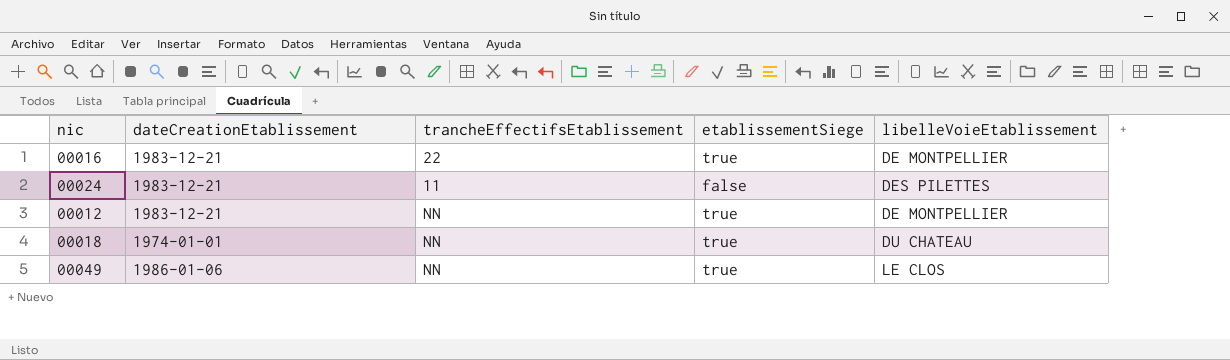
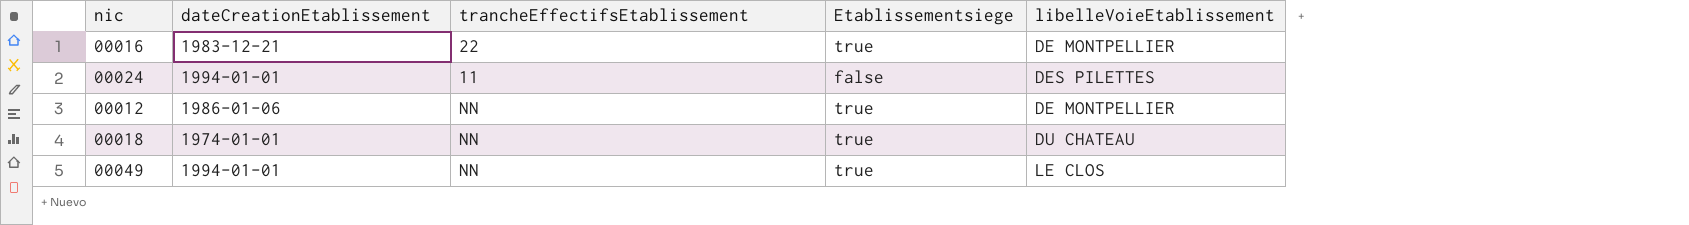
column name: etablissementSiege -> Etablissementsiege
00024 | dateCreationEtablissement: 1983-12-21 -> 1994-01-01
00012 | dateCreationEtablissement: 1983-12-21 -> 1986-01-06
00049 | dateCreationEtablissement: 1986-01-06 -> 1994-01-01

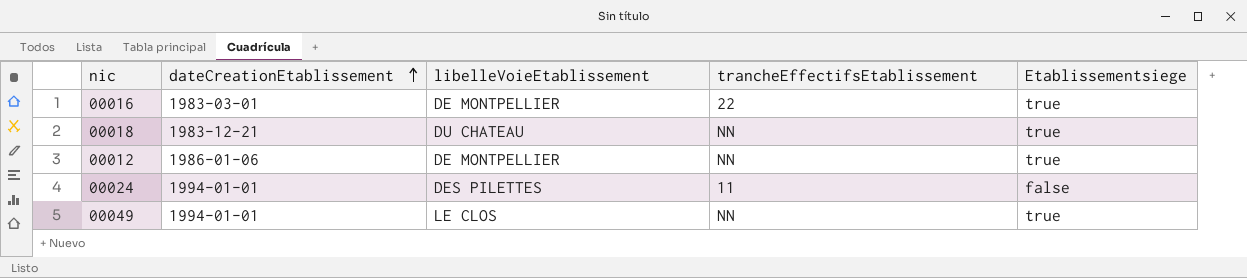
row order: none -> dateCreationEtablissement ascending
column libelleVoieEtablissement | position: 5 -> 3
00016 | dateCreationEtablissement: 1983-12-21 -> 1983-03-01
00018 | dateCreationEtablissement: 1974-01-01 -> 1983-12-21

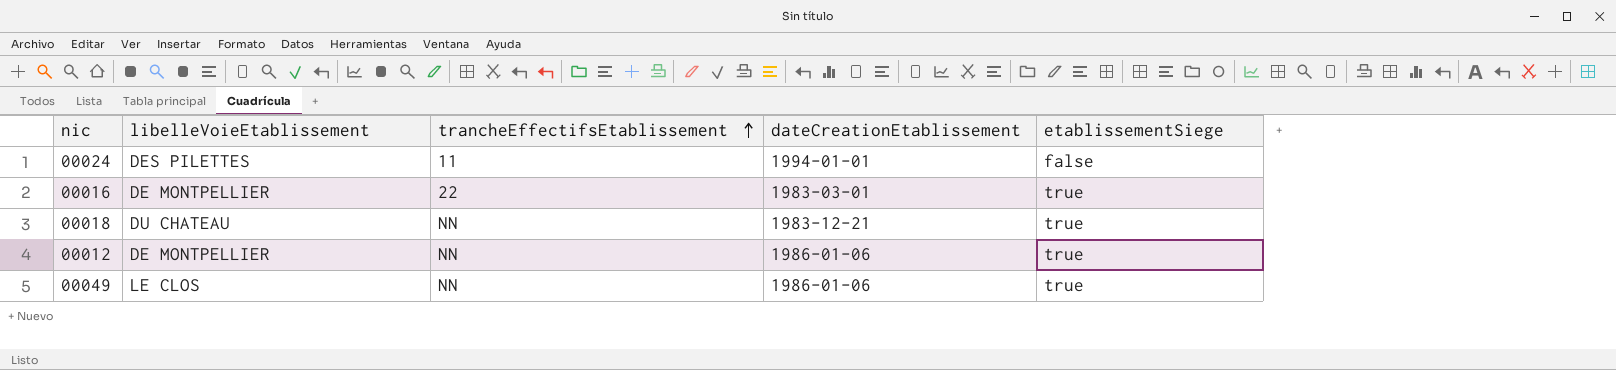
row order: dateCreationEtablissement ascending -> trancheEffectifsEtablissement ascending
column dateCreationEtablissement | position: 2 -> 4
column name: Etablissementsiege -> etablissementSiege
00049 | dateCreationEtablissement: 1994-01-01 -> 1986-01-06

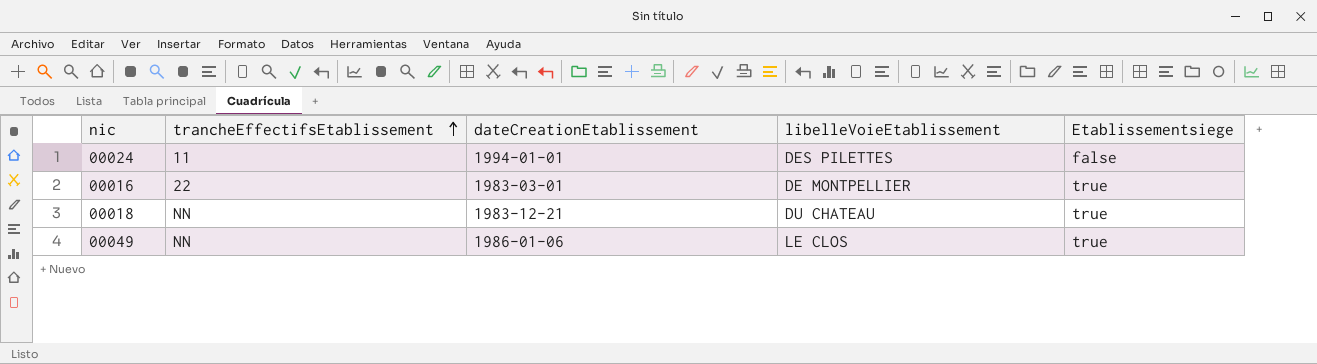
column libelleVoieEtablissement | position: 2 -> 4
column name: etablissementSiege -> Etablissementsiege
row 00012: DE MONTPELLIER | NN | 1986-01-06 | true -> none

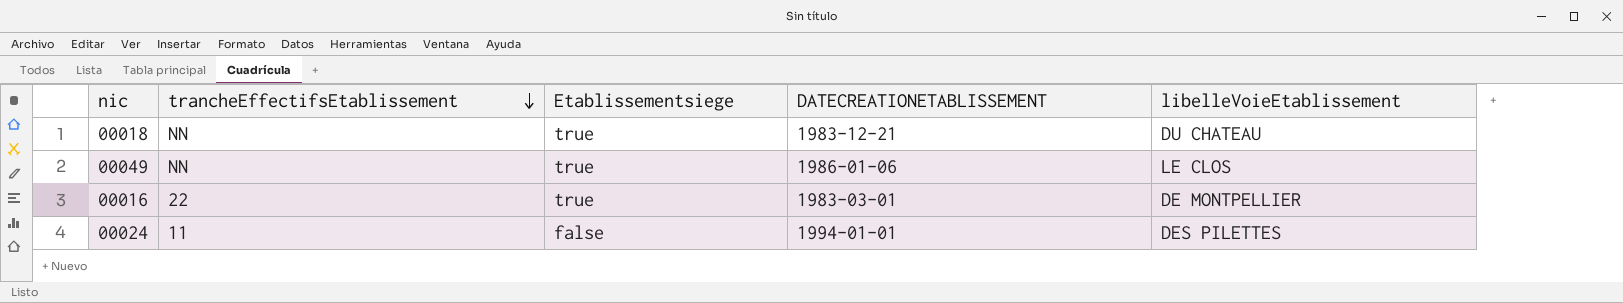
row order: trancheEffectifsEtablissement ascending -> trancheEffectifsEtablissement descending
column Etablissementsiege | position: 5 -> 3
column name: dateCreationEtablissement -> DATECREATIONETABLISSEMENT

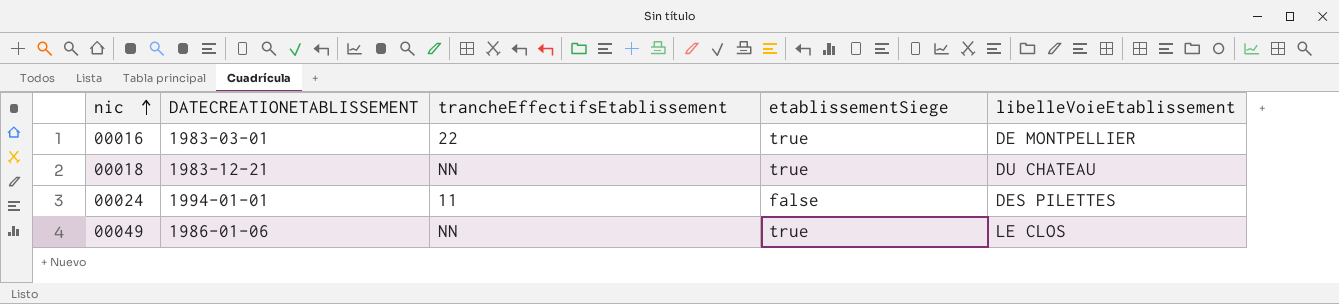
row order: trancheEffectifsEtablissement descending -> nic ascending
column DATECREATIONETABLISSEMENT | position: 4 -> 2
column name: Etablissementsiege -> etablissementSiege

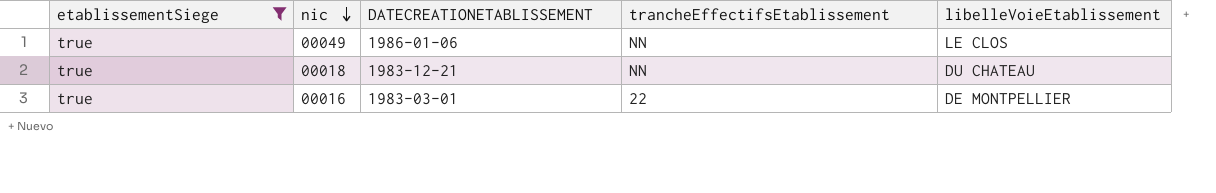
filter: none -> etablissementSiege = true
row order: nic ascending -> nic descending
column etablissementSiege | position: 4 -> 1

